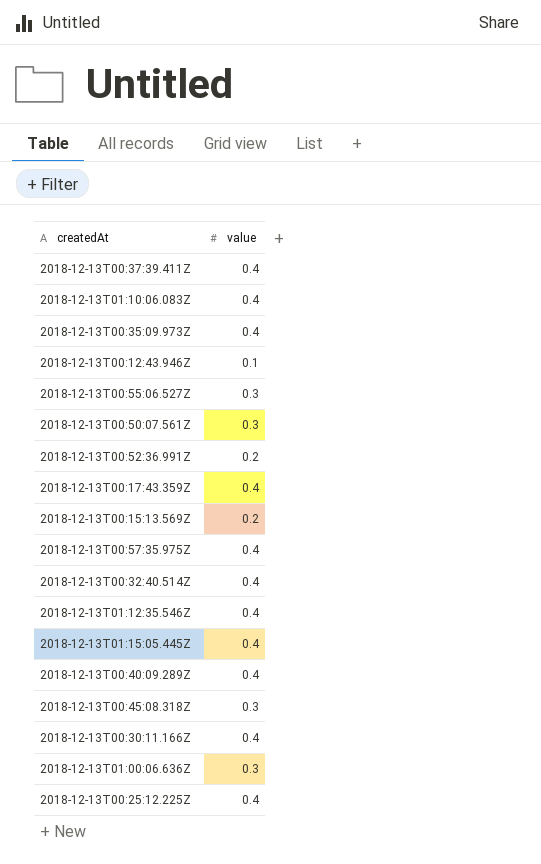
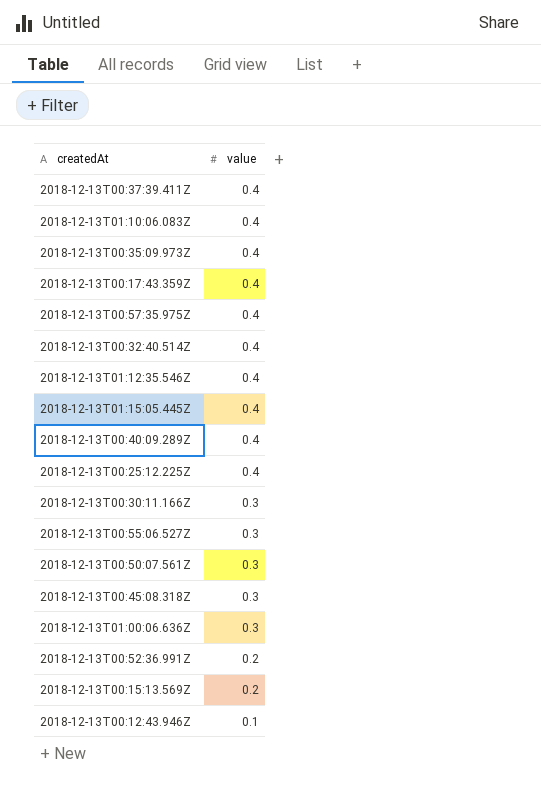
row order: none -> value descending
2018-12-13T00:30:11.166Z | value: 0.4 -> 0.3

